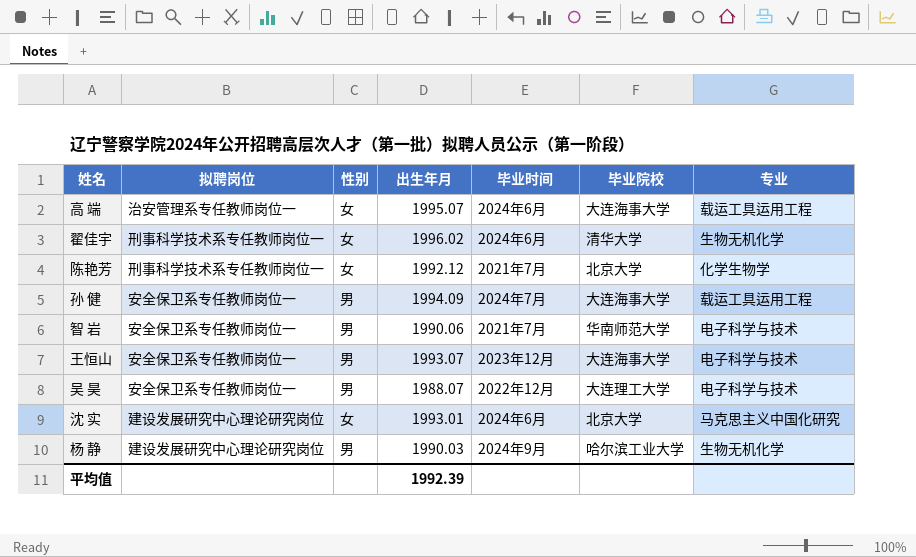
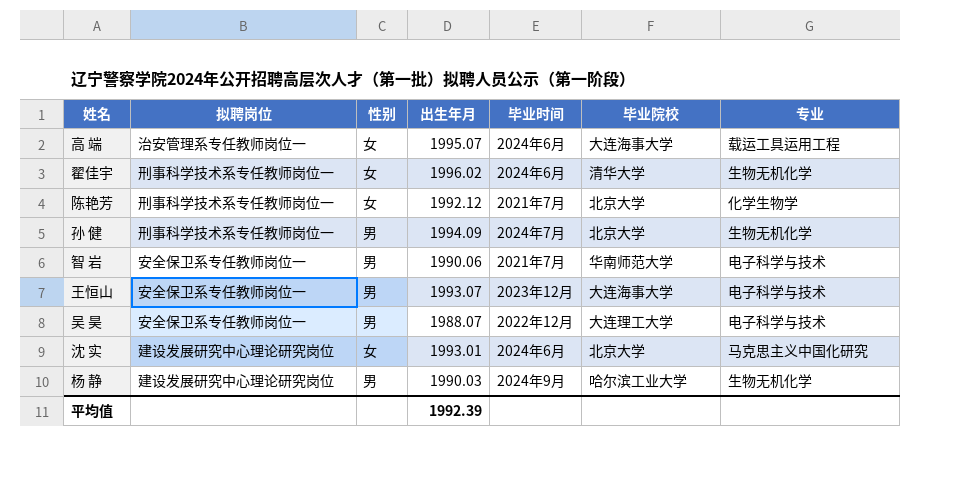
孙 健 | 拟聘岗位: 安全保卫系专任教师岗位一 -> 刑事科学技术系专任教师岗位一
孙 健 | 毕业院校: 大连海事大学 -> 北京大学
孙 健 | 专业: 载运工具运用工程 -> 生物无机化学

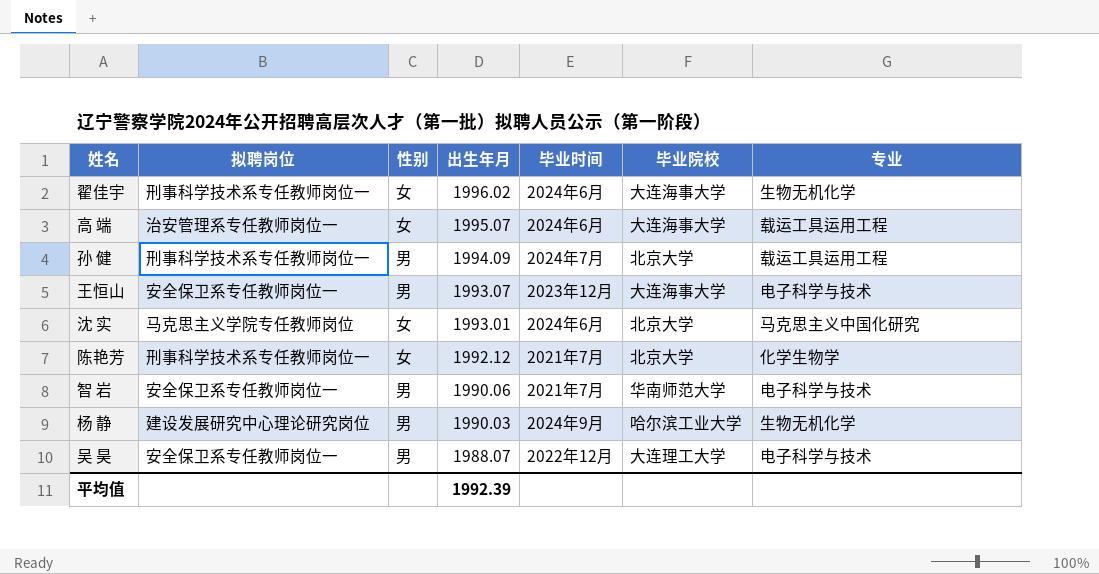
row order: none -> 出生年月 descending
翟佳宇 | 毕业院校: 清华大学 -> 大连海事大学
孙 健 | 专业: 生物无机化学 -> 载运工具运用工程
沈 实 | 拟聘岗位: 建设发展研究中心理论研究岗位 -> 马克思主义学院专任教师岗位

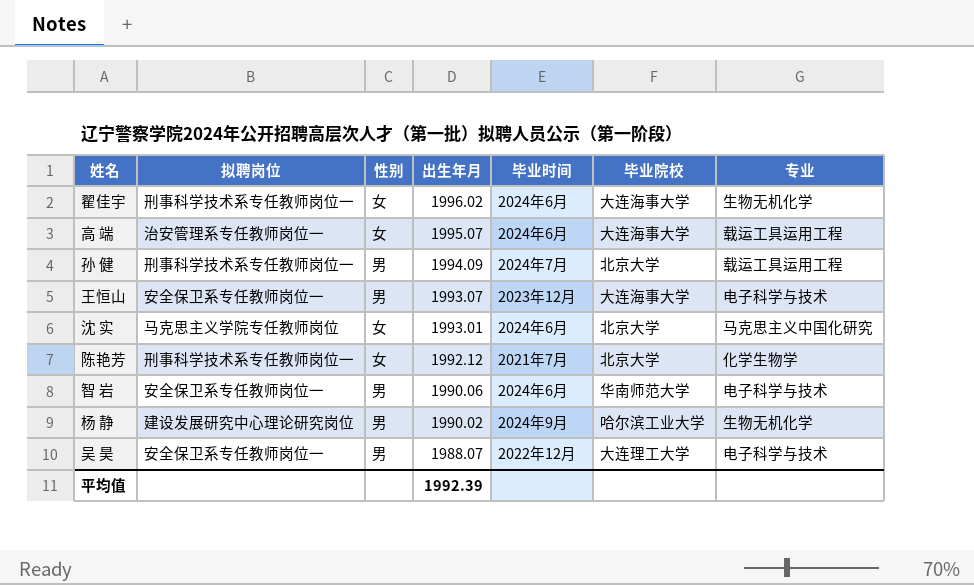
智 岩 | 毕业时间: 2021年7月 -> 2024年6月
杨 静 | 出生年月: 1990.03 -> 1990.02

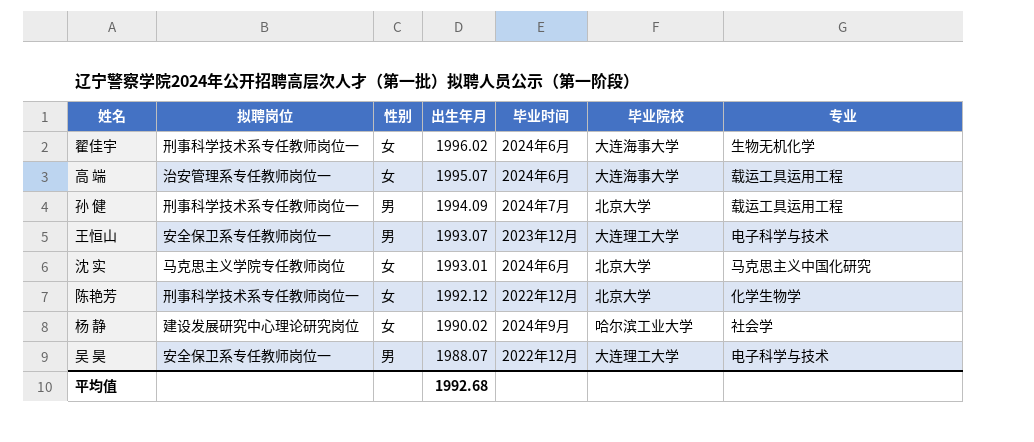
row 智 岩: 安全保卫系专任教师岗位一 | 男 | 1990.06 | 2024年6月 | 华南师范大学 | 电子科学与技术 -> none
王恒山 | 毕业院校: 大连海事大学 -> 大连理工大学
陈艳芳 | 毕业时间: 2021年7月 -> 2022年12月
杨 静 | 性别: 男 -> 女
杨 静 | 专业: 生物无机化学 -> 社会学
平均值 | 出生年月: 1992.39 -> 1992.68

